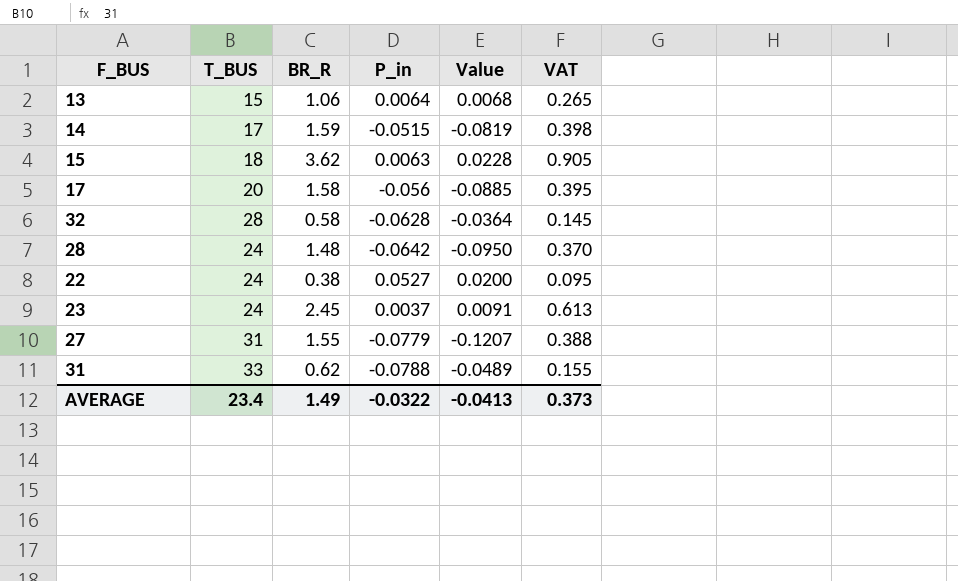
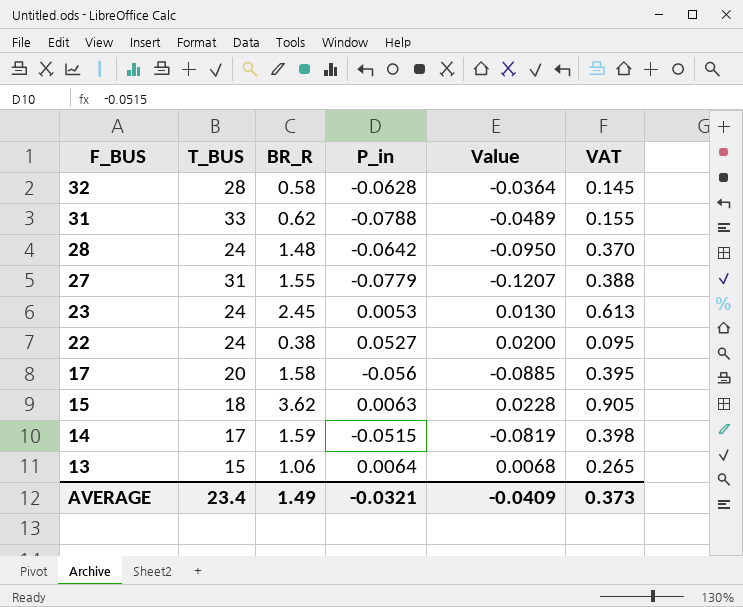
row order: none -> F_BUS descending
23 | P_in: 0.0037 -> 0.0053
23 | Value: 0.0091 -> 0.0130
AVERAGE | P_in: -0.0322 -> -0.0321
AVERAGE | Value: -0.0413 -> -0.0409

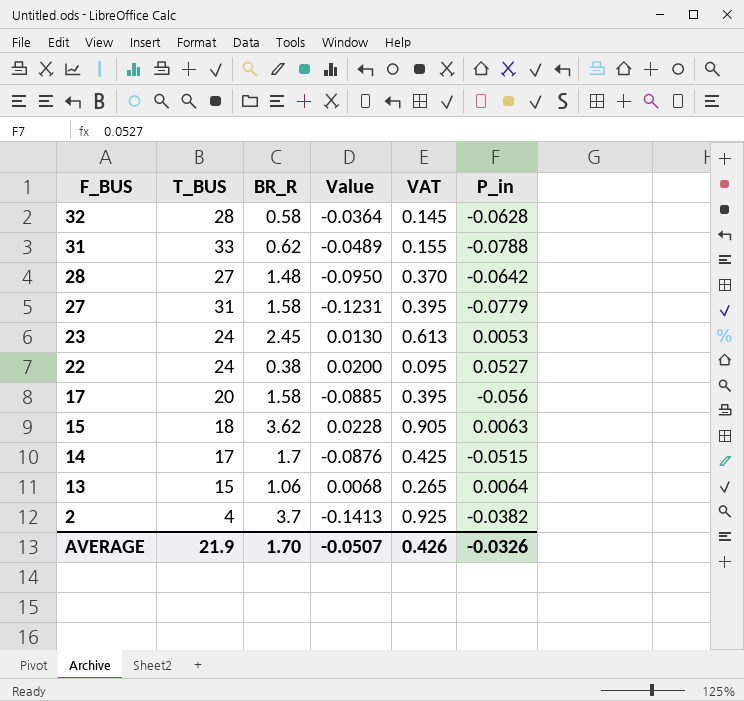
column P_in | position: 4 -> 6
28 | T_BUS: 24 -> 27
27 | BR_R: 1.55 -> 1.58
27 | Value: -0.1207 -> -0.1231
27 | VAT: 0.388 -> 0.395
14 | BR_R: 1.59 -> 1.7
14 | Value: -0.0819 -> -0.0876
14 | VAT: 0.398 -> 0.425
row 2: none -> 4 | 3.7 | -0.1413 | 0.925 | -0.0382
AVERAGE | T_BUS: 23.4 -> 21.9
AVERAGE | BR_R: 1.49 -> 1.70
AVERAGE | Value: -0.0409 -> -0.0507
AVERAGE | VAT: 0.373 -> 0.426
AVERAGE | P_in: -0.0321 -> -0.0326

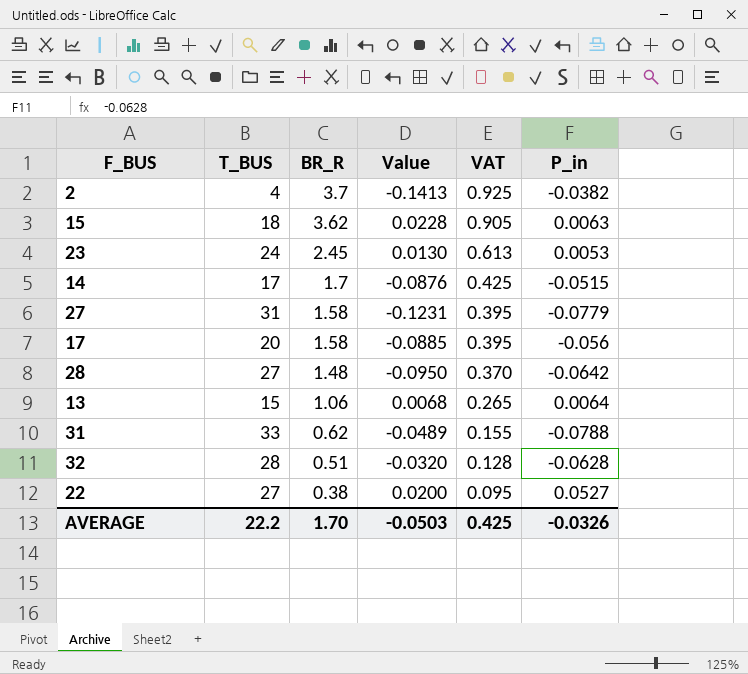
row order: F_BUS descending -> BR_R descending
32 | BR_R: 0.58 -> 0.51
32 | Value: -0.0364 -> -0.0320
32 | VAT: 0.145 -> 0.128
22 | T_BUS: 24 -> 27
AVERAGE | T_BUS: 21.9 -> 22.2
AVERAGE | Value: -0.0507 -> -0.0503
AVERAGE | VAT: 0.426 -> 0.425

